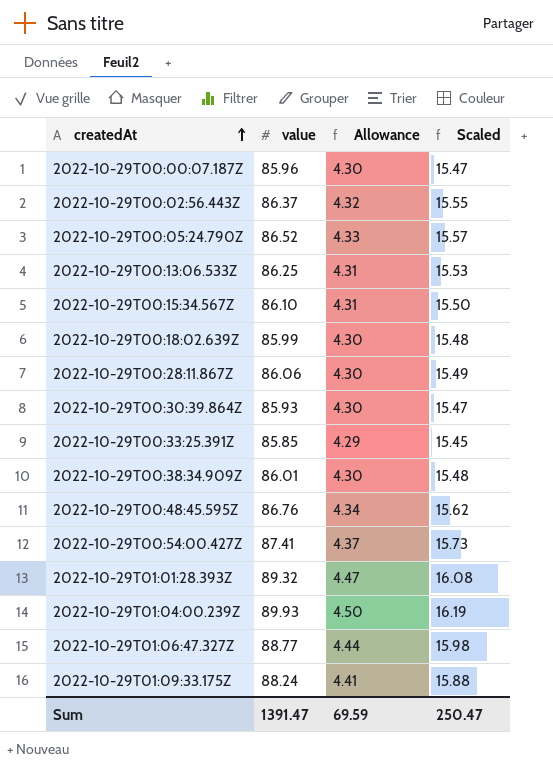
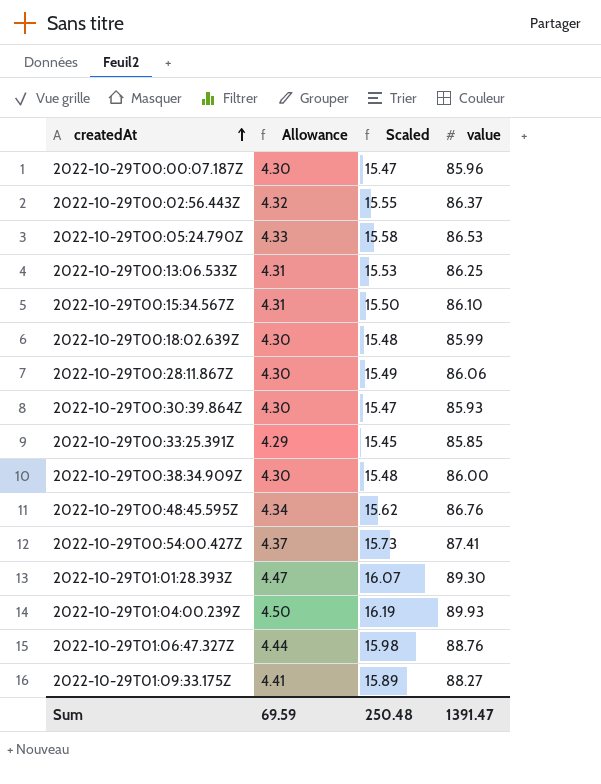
column value | position: 2 -> 4
2022-10-29T00:05:24.790Z | Scaled: 15.57 -> 15.58
2022-10-29T00:05:24.790Z | value: 86.52 -> 86.53
2022-10-29T00:38:34.909Z | value: 86.01 -> 86.00
2022-10-29T01:01:28.393Z | Scaled: 16.08 -> 16.07
2022-10-29T01:01:28.393Z | value: 89.32 -> 89.30
2022-10-29T01:06:47.327Z | value: 88.77 -> 88.76
2022-10-29T01:09:33.175Z | Scaled: 15.88 -> 15.89
2022-10-29T01:09:33.175Z | value: 88.24 -> 88.27
Sum | Scaled: 250.47 -> 250.48

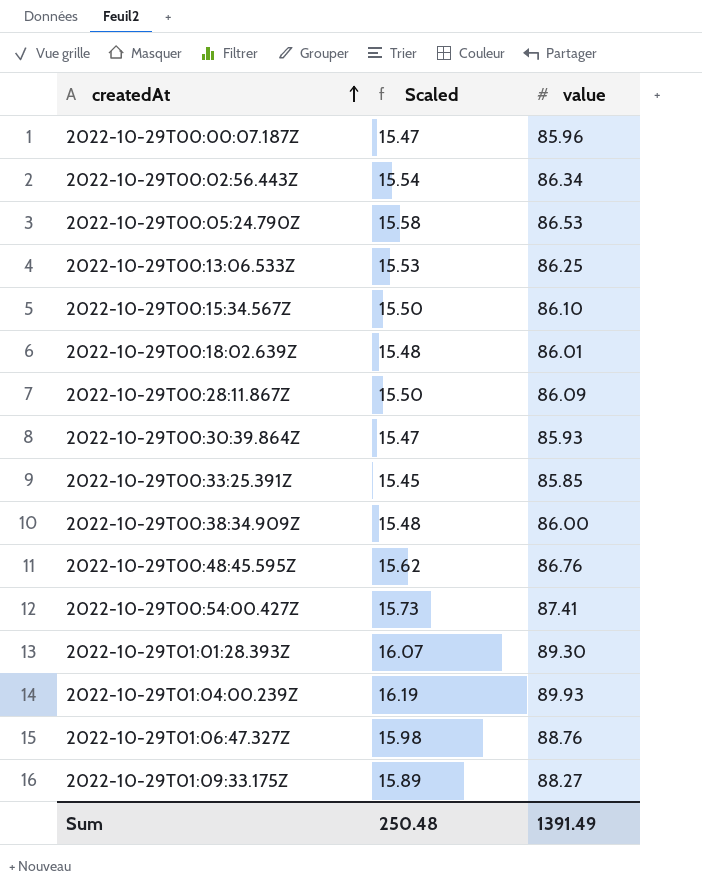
column Allowance | formula: [value] * 0.05 -> none
2022-10-29T00:02:56.443Z | Scaled: 15.55 -> 15.54
2022-10-29T00:02:56.443Z | value: 86.37 -> 86.34
2022-10-29T00:18:02.639Z | value: 85.99 -> 86.01
2022-10-29T00:28:11.867Z | Scaled: 15.49 -> 15.50
2022-10-29T00:28:11.867Z | value: 86.06 -> 86.09
Sum | value: 1391.47 -> 1391.49

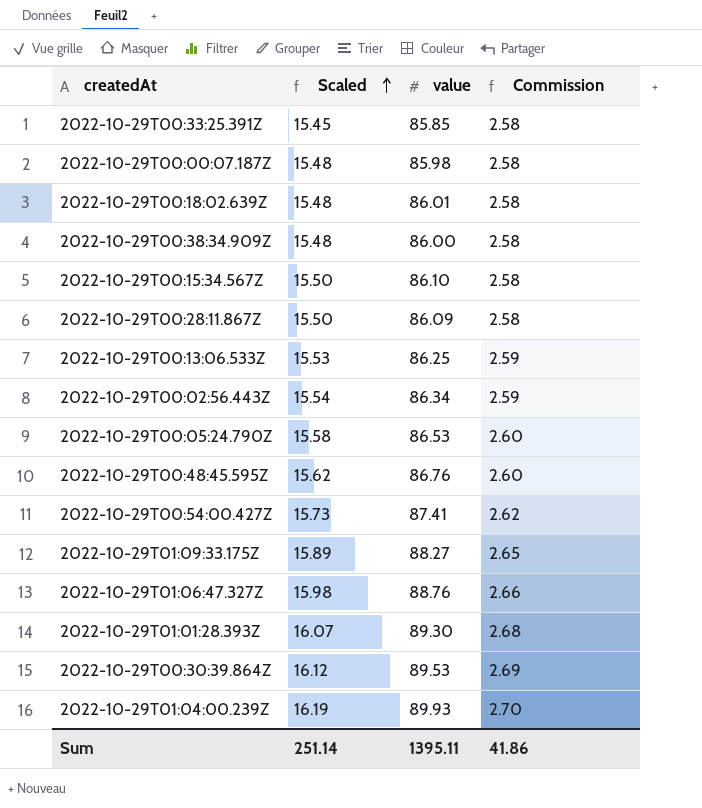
row order: createdAt ascending -> Scaled ascending
column Commission | formula: none -> [value] * 0.03
2022-10-29T00:00:07.187Z | Scaled: 15.47 -> 15.48
2022-10-29T00:00:07.187Z | value: 85.96 -> 85.98
2022-10-29T00:30:39.864Z | Scaled: 15.47 -> 16.12
2022-10-29T00:30:39.864Z | value: 85.93 -> 89.53
Sum | Scaled: 250.48 -> 251.14
Sum | value: 1391.49 -> 1395.11

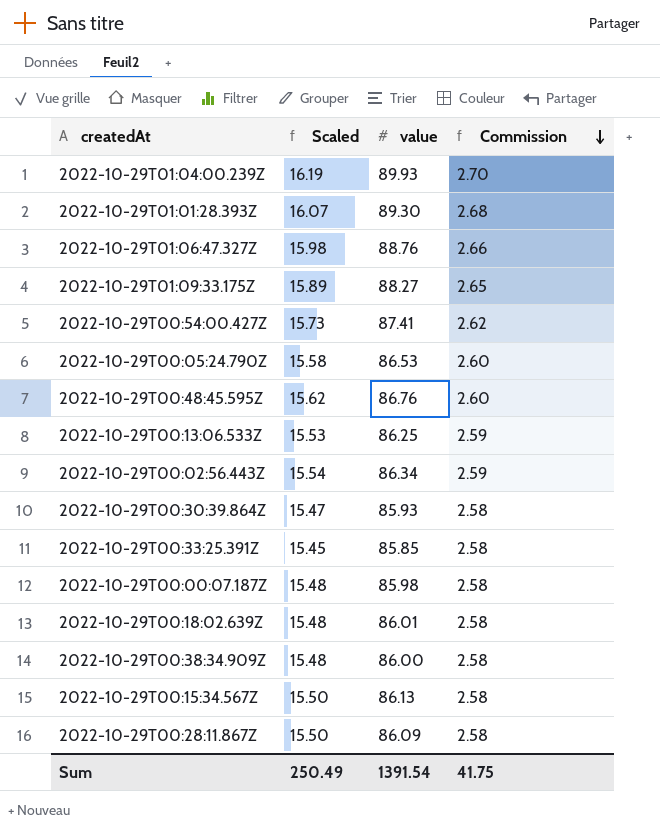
row order: Scaled ascending -> Commission descending
2022-10-29T00:30:39.864Z | Scaled: 16.12 -> 15.47
2022-10-29T00:30:39.864Z | value: 89.53 -> 85.93
2022-10-29T00:30:39.864Z | Commission: 2.69 -> 2.58
2022-10-29T00:15:34.567Z | value: 86.10 -> 86.13
Sum | Scaled: 251.14 -> 250.49
Sum | value: 1395.11 -> 1391.54
Sum | Commission: 41.86 -> 41.75

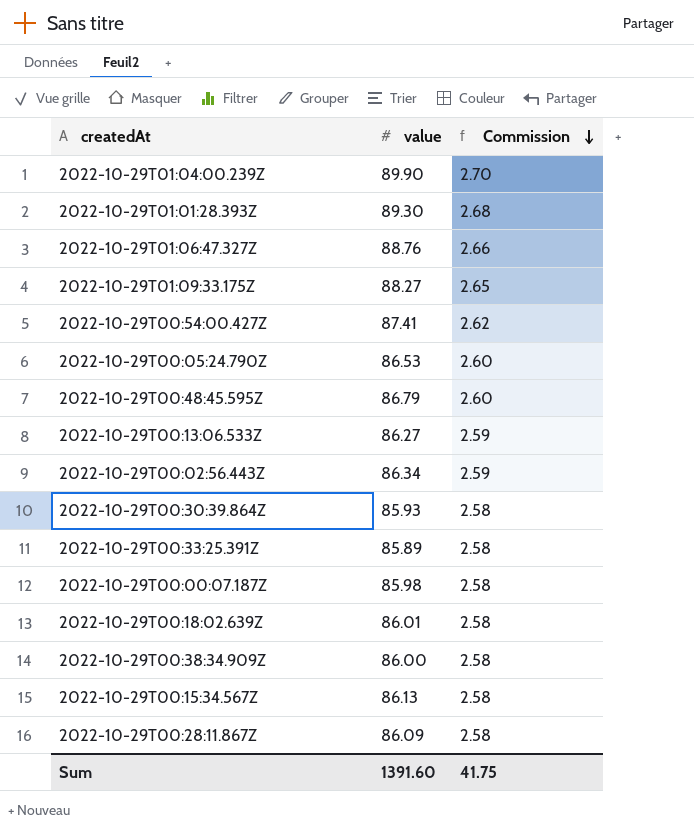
column Scaled | formula: [value] * 0.18 -> none
2022-10-29T01:04:00.239Z | value: 89.93 -> 89.90
2022-10-29T00:48:45.595Z | value: 86.76 -> 86.79
2022-10-29T00:13:06.533Z | value: 86.25 -> 86.27
2022-10-29T00:33:25.391Z | value: 85.85 -> 85.89
Sum | value: 1391.54 -> 1391.60

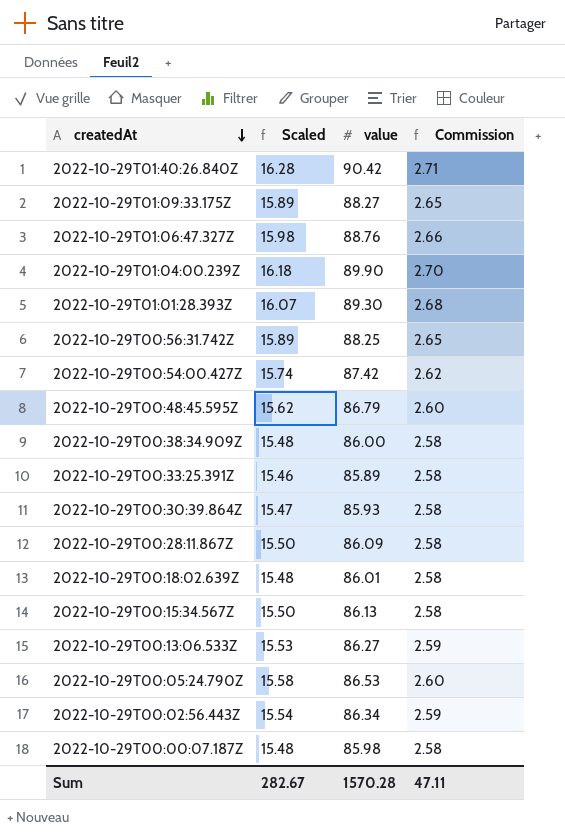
row order: Commission descending -> createdAt descending
column Scaled | formula: none -> [value] * 0.18
row 2022-10-29T01:40:26.840Z: none -> 16.28 | 90.42 | 2.71
row 2022-10-29T00:56:31.742Z: none -> 15.89 | 88.25 | 2.65
2022-10-29T00:54:00.427Z | value: 87.41 -> 87.42
Sum | value: 1391.60 -> 1570.28
Sum | Commission: 41.75 -> 47.11

